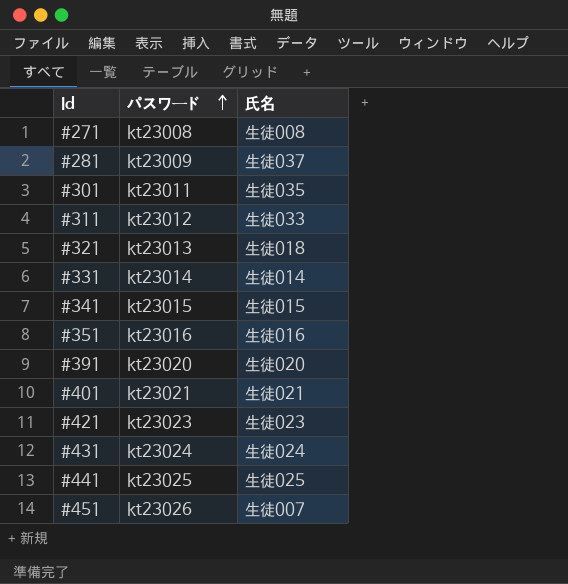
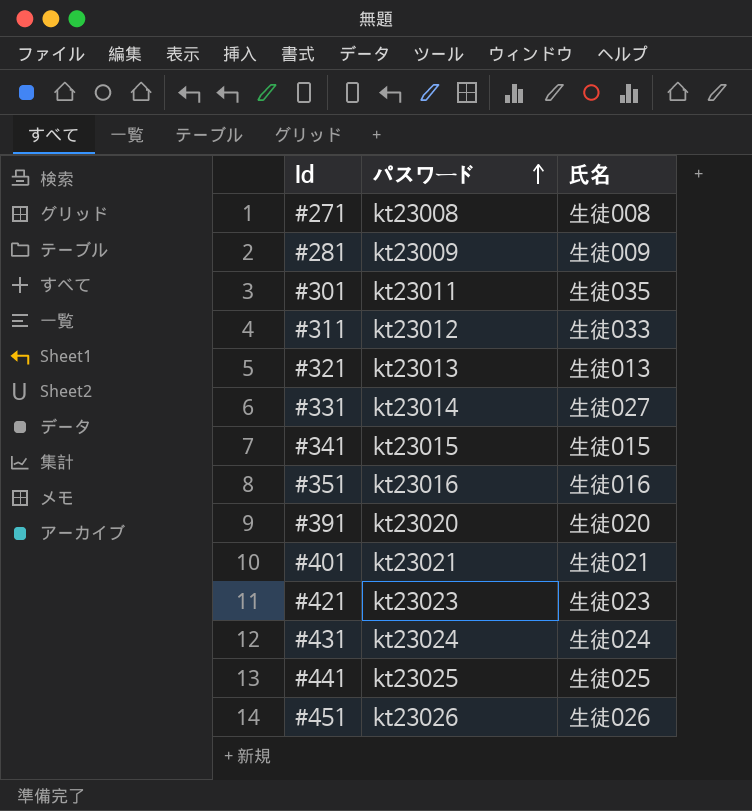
#281 | 氏名: 生徒037 -> 生徒009
#321 | 氏名: 生徒018 -> 生徒013
#331 | 氏名: 生徒014 -> 生徒027
#451 | 氏名: 生徒007 -> 生徒026

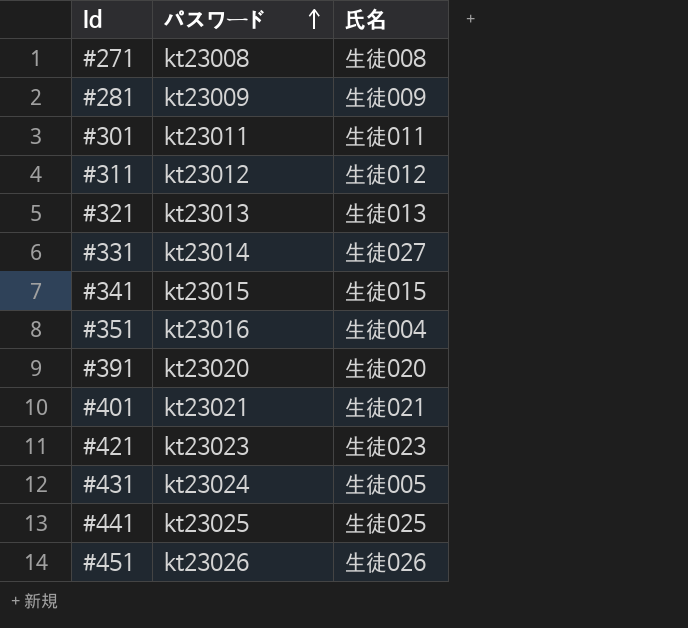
#301 | 氏名: 生徒035 -> 生徒011
#311 | 氏名: 生徒033 -> 生徒012
#351 | 氏名: 生徒016 -> 生徒004
#431 | 氏名: 生徒024 -> 生徒005

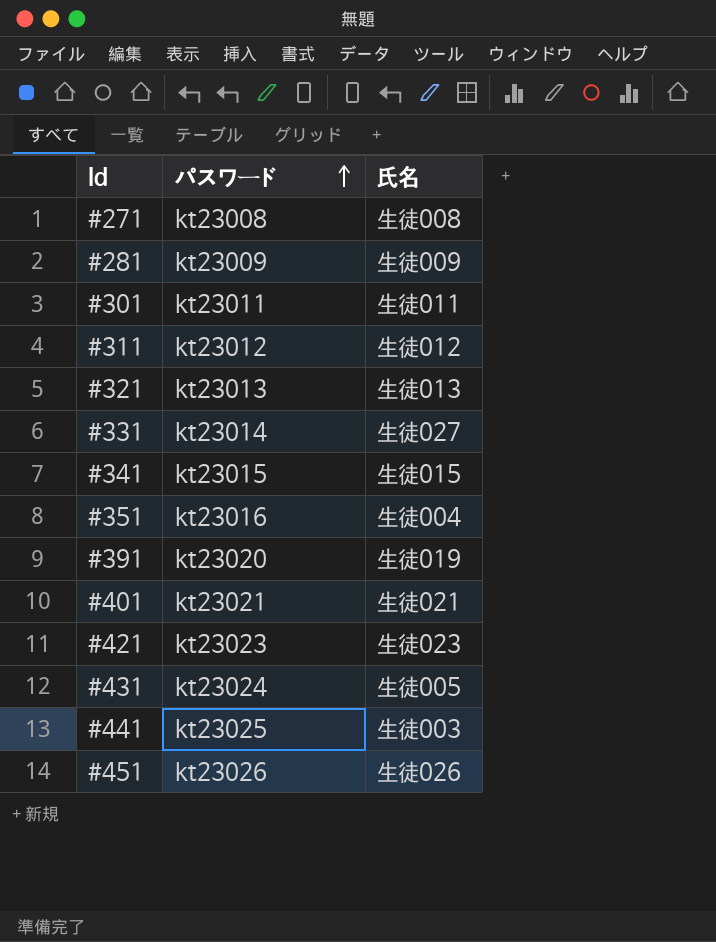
#391 | 氏名: 生徒020 -> 生徒019
#441 | 氏名: 生徒025 -> 生徒003

